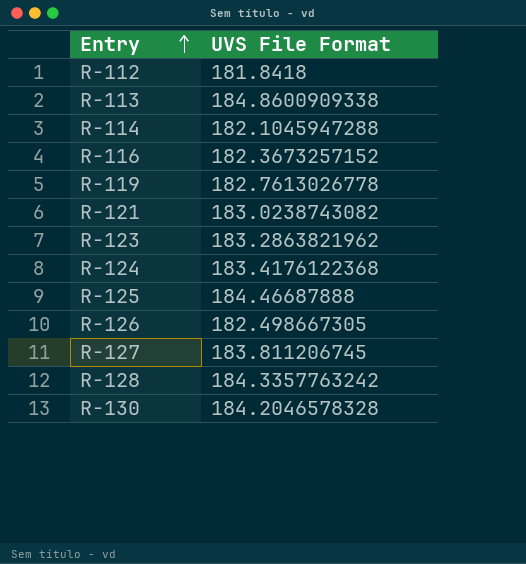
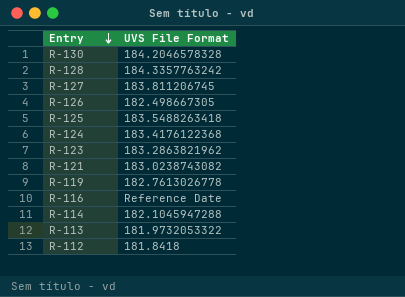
row order: Entry ascending -> Entry descending
R-125 | UVS File Format: 184.46687888 -> 183.5488263418
R-116 | UVS File Format: 182.3673257152 -> Reference Date
R-113 | UVS File Format: 184.8600909338 -> 181.9732053322

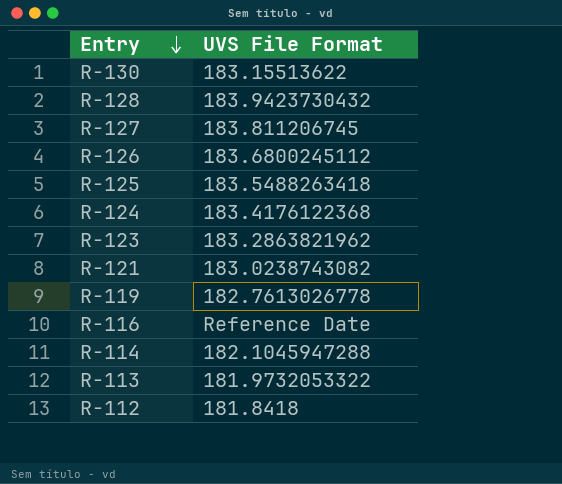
R-130 | UVS File Format: 184.2046578328 -> 183.15513622
R-128 | UVS File Format: 184.3357763242 -> 183.9423730432
R-126 | UVS File Format: 182.498667305 -> 183.6800245112

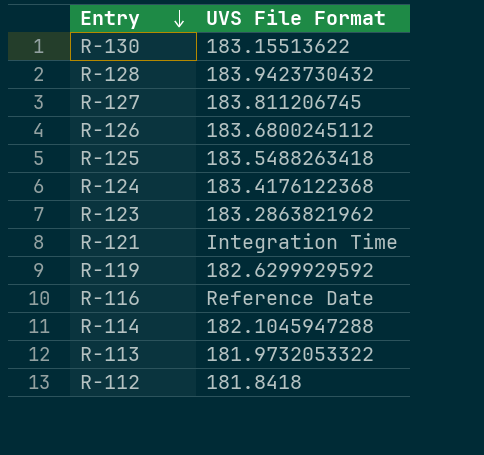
R-121 | UVS File Format: 183.0238743082 -> Integration Time
R-119 | UVS File Format: 182.7613026778 -> 182.6299929592

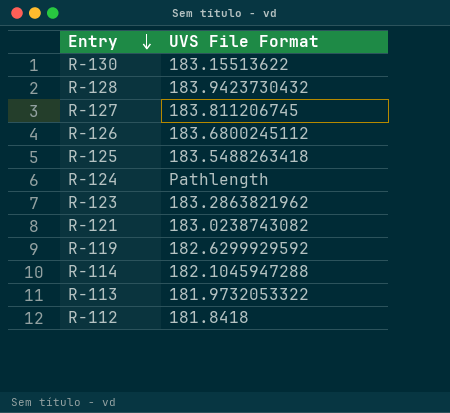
row R-116: Reference Date -> none
R-124 | UVS File Format: 183.4176122368 -> Pathlength
R-121 | UVS File Format: Integration Time -> 183.0238743082

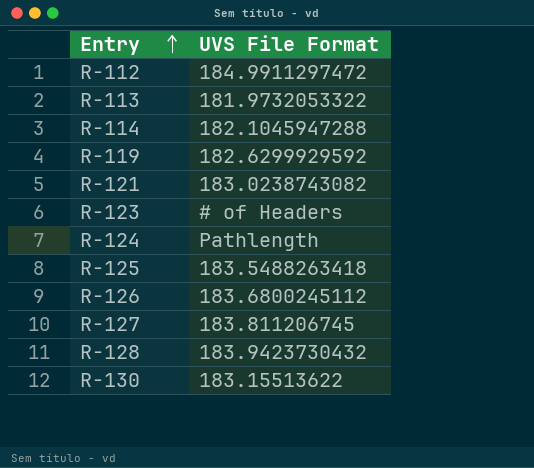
row order: Entry descending -> Entry ascending
R-112 | UVS File Format: 181.8418 -> 184.9911297472
R-123 | UVS File Format: 183.2863821962 -> # of Headers

